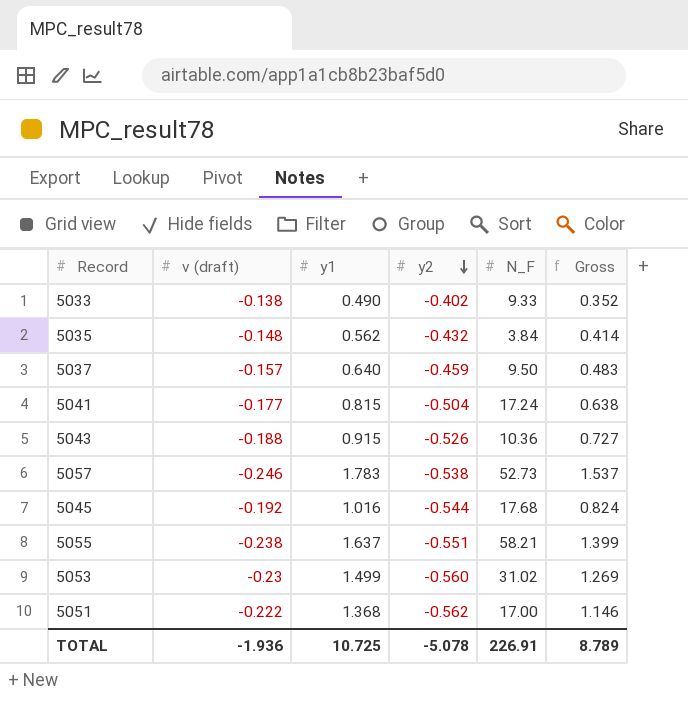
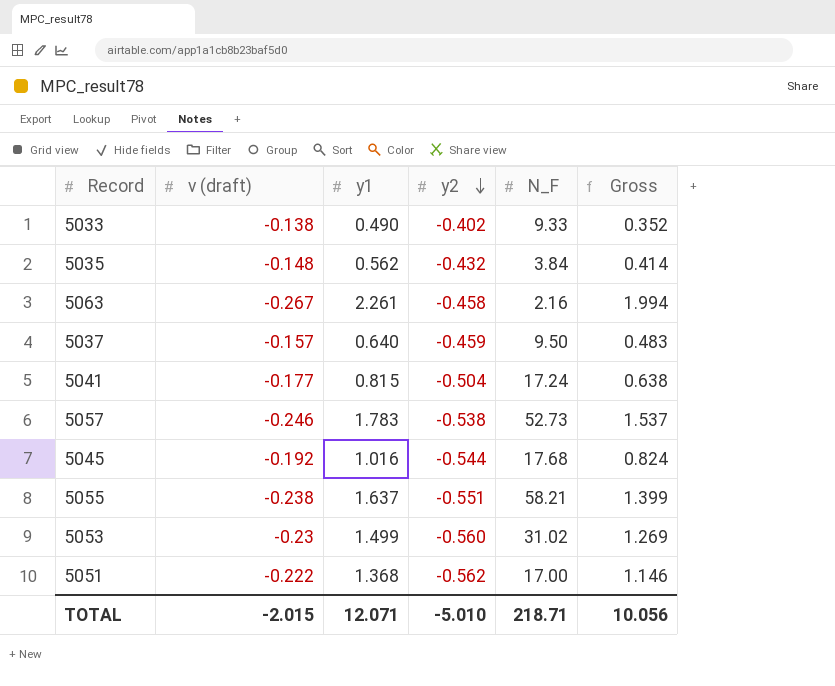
row 5043: -0.188 | 0.915 | -0.526 | 10.36 | 0.727 -> none
row 5063: none -> -0.267 | 2.261 | -0.458 | 2.16 | 1.994
TOTAL | v (draft): -1.936 -> -2.015
TOTAL | y1: 10.725 -> 12.071
TOTAL | y2: -5.078 -> -5.010
TOTAL | N_F: 226.91 -> 218.71
TOTAL | Gross: 8.789 -> 10.056

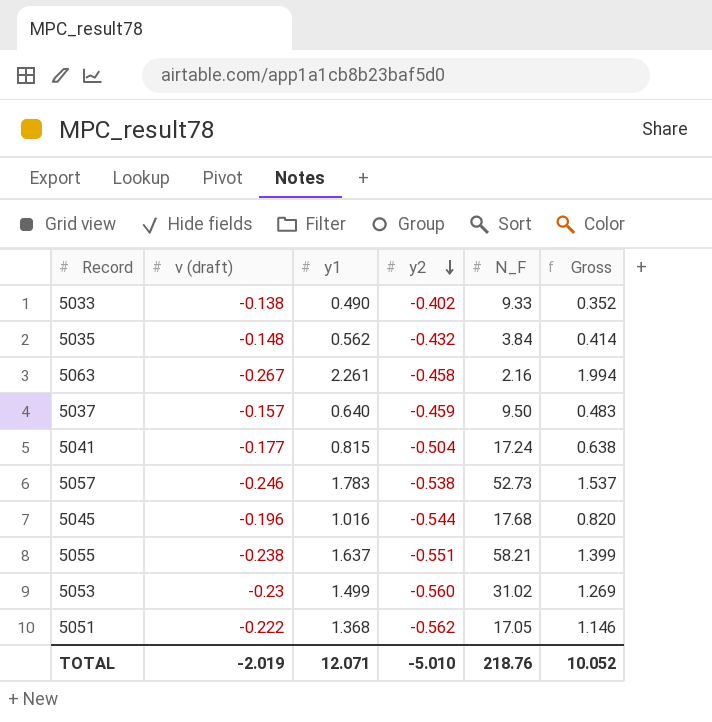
5045 | v (draft): -0.192 -> -0.196
5045 | Gross: 0.824 -> 0.820
5051 | N_F: 17.00 -> 17.05
TOTAL | v (draft): -2.015 -> -2.019
TOTAL | N_F: 218.71 -> 218.76
TOTAL | Gross: 10.056 -> 10.052

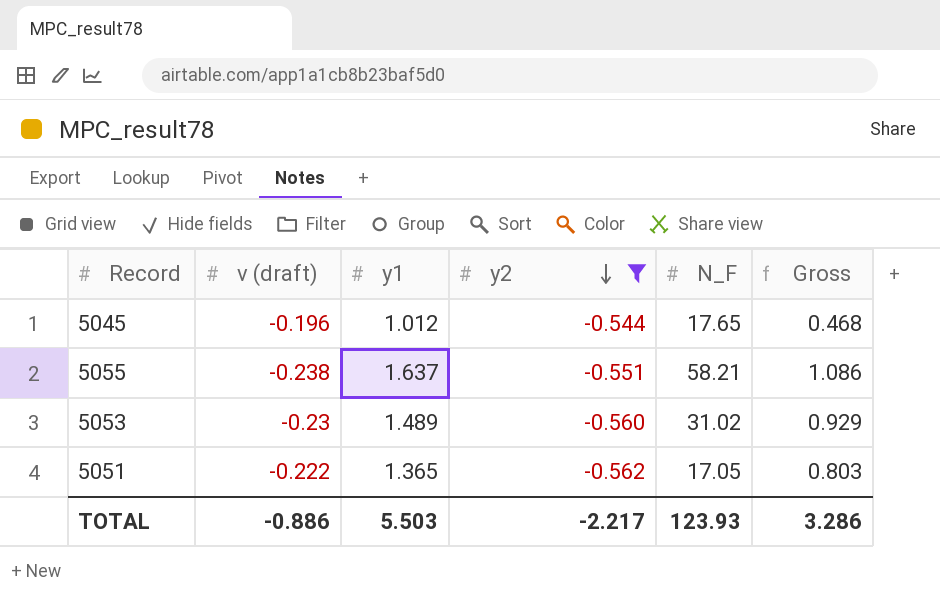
filter: none -> y2 <= -0.544
column Gross | formula: [v (draft)] + [y1] -> [y1] + [y2]
5045 | y1: 1.016 -> 1.012
5045 | N_F: 17.68 -> 17.65
5053 | y1: 1.499 -> 1.489
5051 | y1: 1.368 -> 1.365
TOTAL | v (draft): -2.019 -> -0.886
TOTAL | y1: 12.071 -> 5.503
TOTAL | y2: -5.010 -> -2.217
TOTAL | N_F: 218.76 -> 123.93
TOTAL | Gross: 10.052 -> 3.286

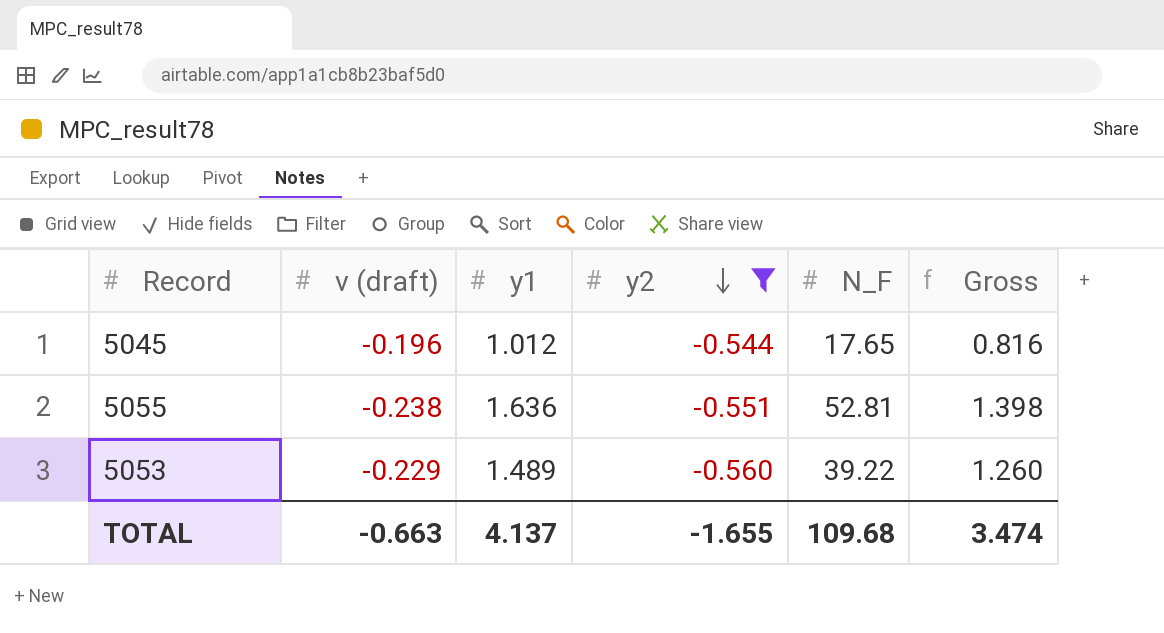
column Gross | formula: [y1] + [y2] -> [v (draft)] + [y1]
row 5051: -0.222 | 1.365 | -0.562 | 17.05 | 0.803 -> none
5055 | y1: 1.637 -> 1.636
5055 | N_F: 58.21 -> 52.81
5053 | v (draft): -0.23 -> -0.229
5053 | N_F: 31.02 -> 39.22
TOTAL | v (draft): -0.886 -> -0.663
TOTAL | y1: 5.503 -> 4.137
TOTAL | y2: -2.217 -> -1.655
TOTAL | N_F: 123.93 -> 109.68
TOTAL | Gross: 3.286 -> 3.474

